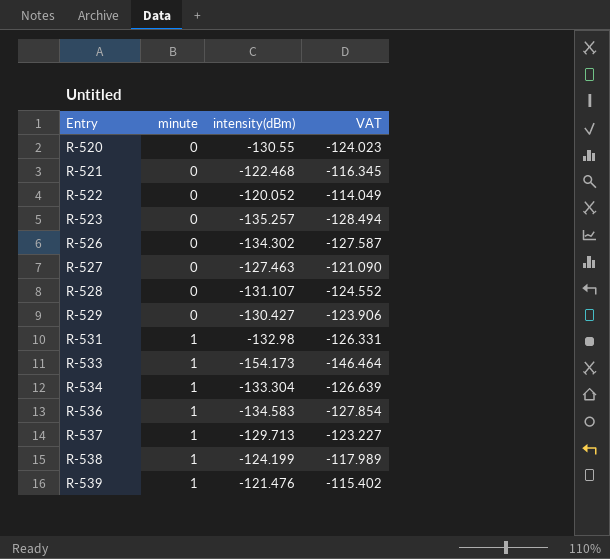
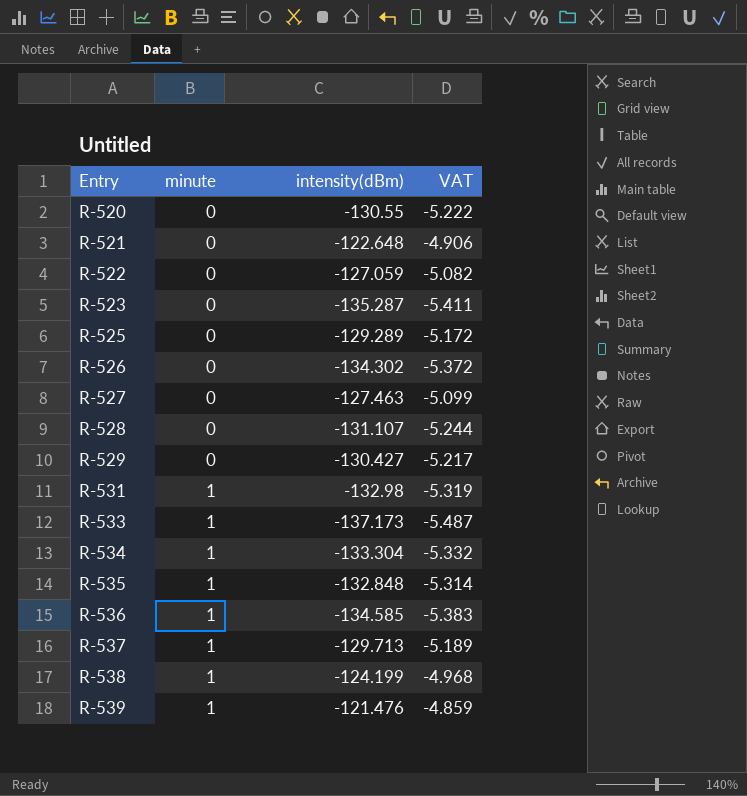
column VAT | formula: [intensity(dBm)] * 0.95 -> [intensity(dBm)] * 0.04
R-521 | intensity(dBm): -122.468 -> -122.648
R-522 | intensity(dBm): -120.052 -> -127.059
R-523 | intensity(dBm): -135.257 -> -135.287
row R-525: none -> 0 | -129.289 | -5.172
R-533 | intensity(dBm): -154.173 -> -137.173
row R-535: none -> 1 | -132.848 | -5.314
R-536 | intensity(dBm): -134.583 -> -134.585

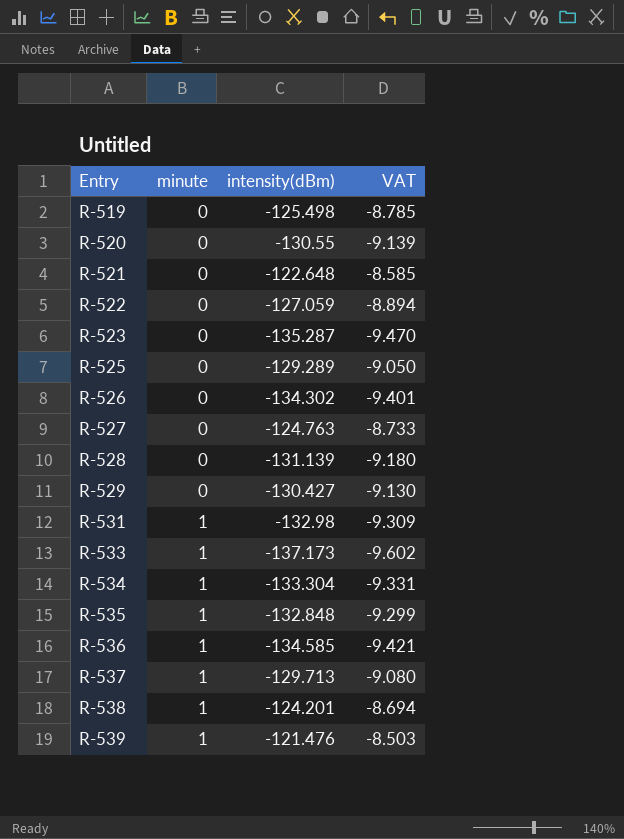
column VAT | formula: [intensity(dBm)] * 0.04 -> [intensity(dBm)] * 0.07
row R-519: none -> 0 | -125.498 | -8.785
R-527 | intensity(dBm): -127.463 -> -124.763
R-528 | intensity(dBm): -131.107 -> -131.139
R-538 | intensity(dBm): -124.199 -> -124.201

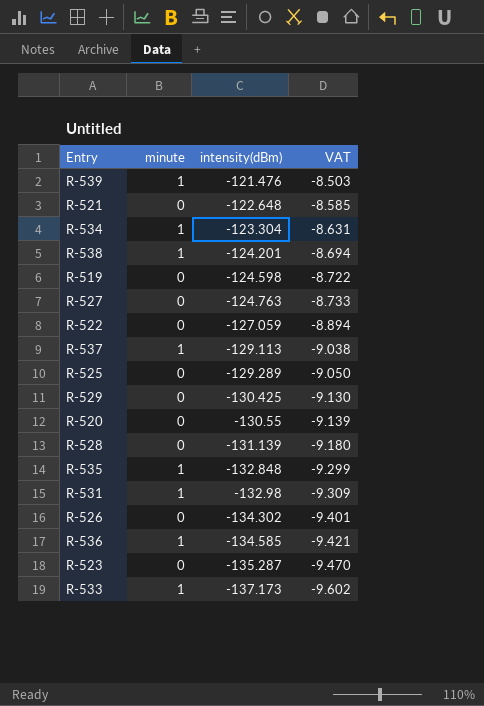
row order: Entry ascending -> intensity(dBm) descending
R-534 | intensity(dBm): -133.304 -> -123.304
R-534 | VAT: -9.331 -> -8.631
R-519 | intensity(dBm): -125.498 -> -124.598
R-519 | VAT: -8.785 -> -8.722
R-537 | intensity(dBm): -129.713 -> -129.113
R-537 | VAT: -9.080 -> -9.038
R-529 | intensity(dBm): -130.427 -> -130.425

